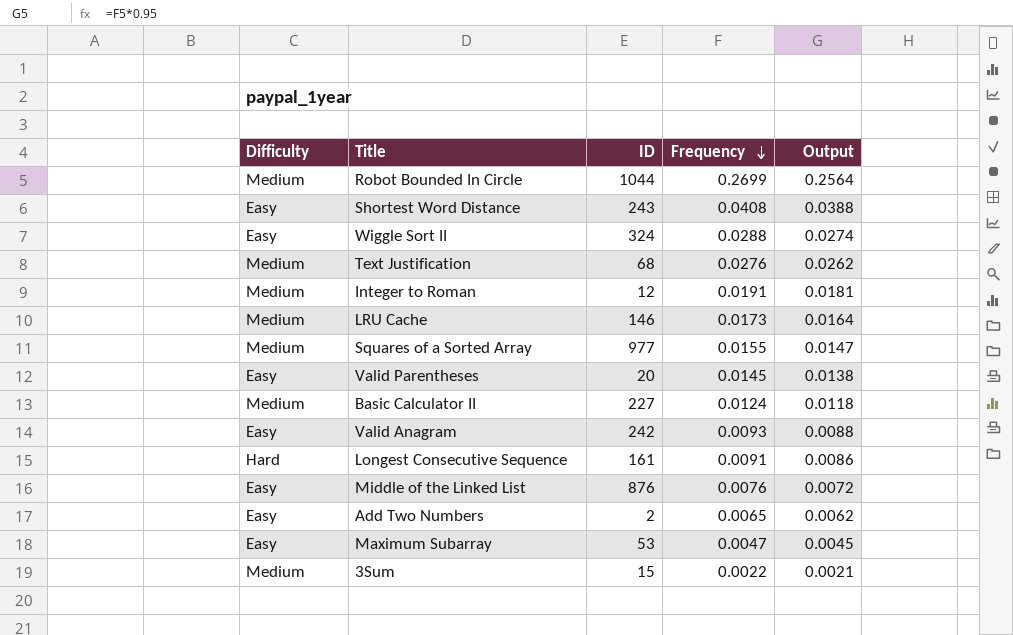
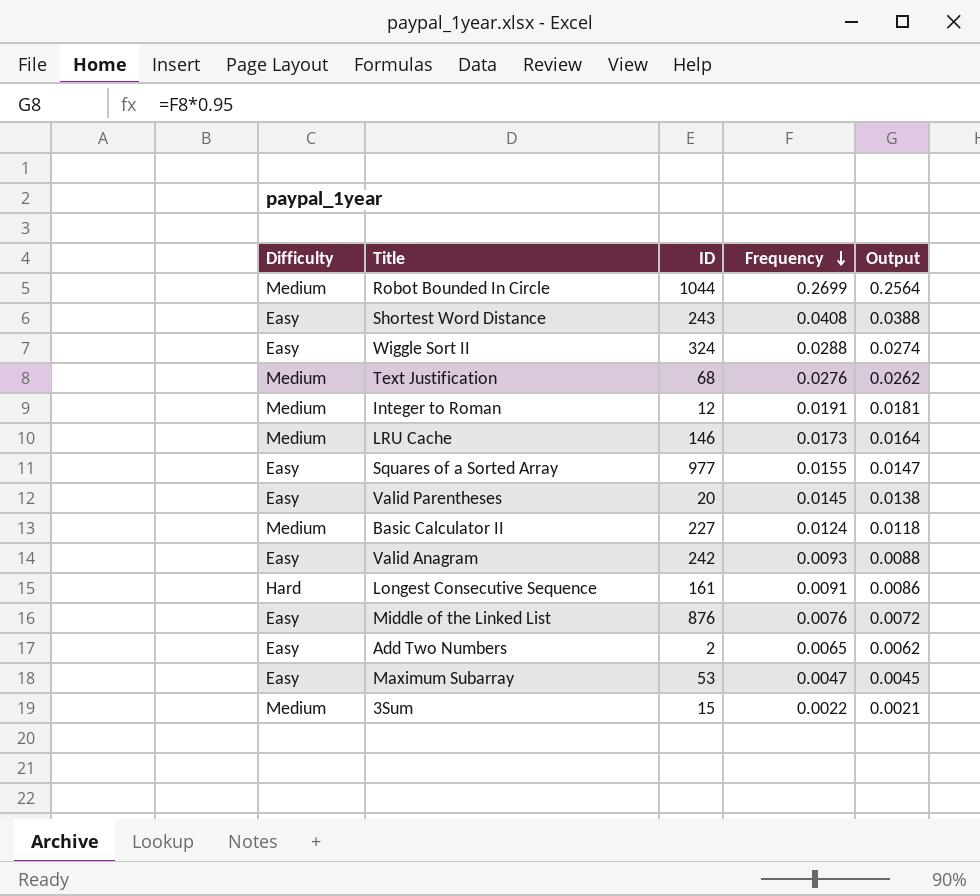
Squares of a Sorted Array | Difficulty: Medium -> Easy

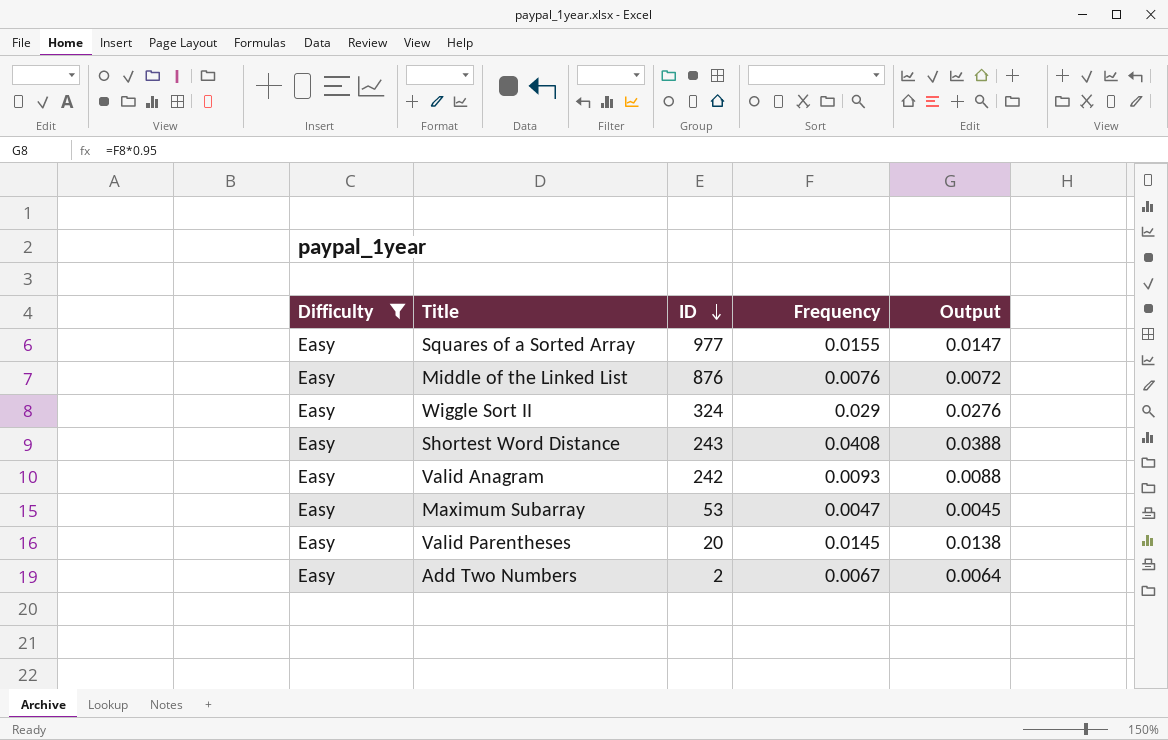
filter: none -> Difficulty = Easy
row order: Frequency descending -> ID descending
Wiggle Sort II | Frequency: 0.0288 -> 0.029
Wiggle Sort II | Output: 0.0274 -> 0.0276
Add Two Numbers | Frequency: 0.0065 -> 0.0067
Add Two Numbers | Output: 0.0062 -> 0.0064

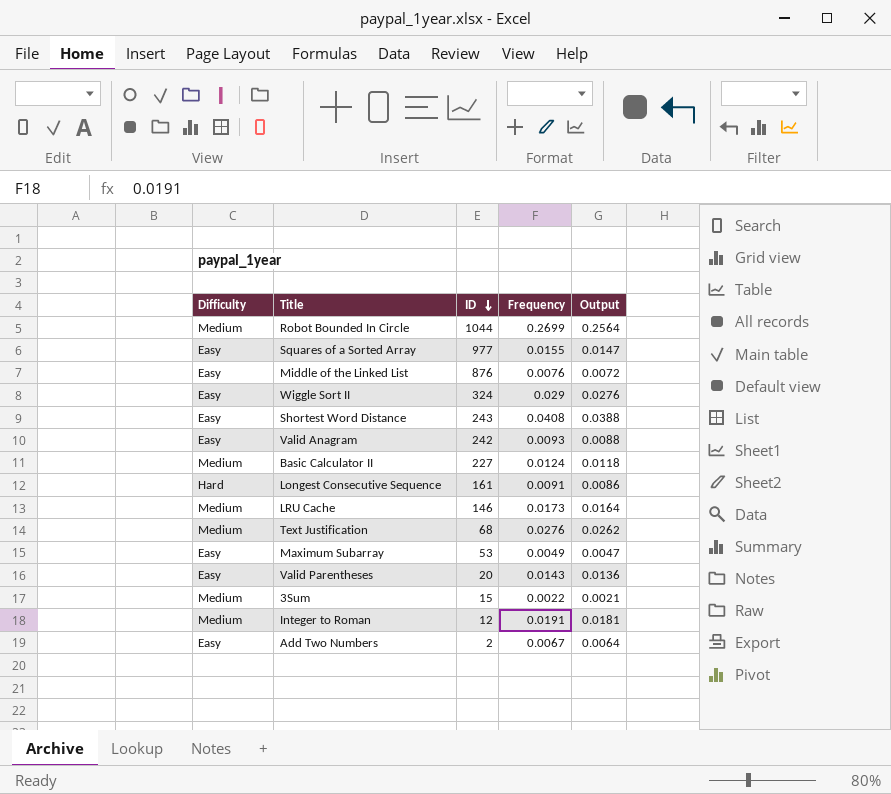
filter: Difficulty = Easy -> none
Maximum Subarray | Frequency: 0.0047 -> 0.0049
Maximum Subarray | Output: 0.0045 -> 0.0047
Valid Parentheses | Frequency: 0.0145 -> 0.0143
Valid Parentheses | Output: 0.0138 -> 0.0136

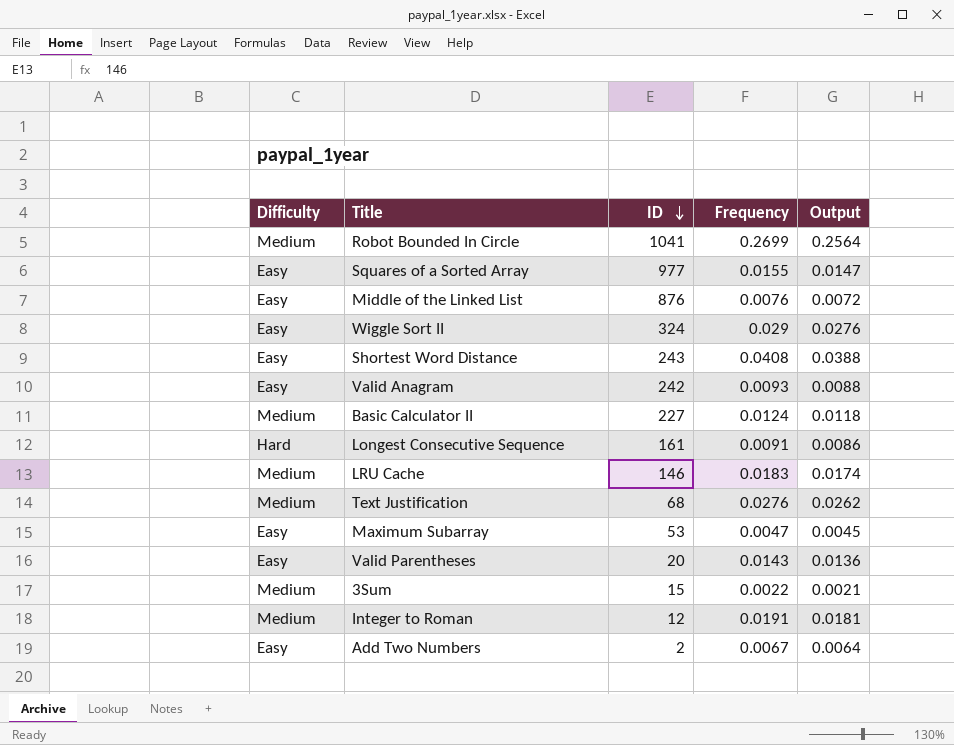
Robot Bounded In Circle | ID: 1044 -> 1041
LRU Cache | Frequency: 0.0173 -> 0.0183
LRU Cache | Output: 0.0164 -> 0.0174
Maximum Subarray | Frequency: 0.0049 -> 0.0047
Maximum Subarray | Output: 0.0047 -> 0.0045

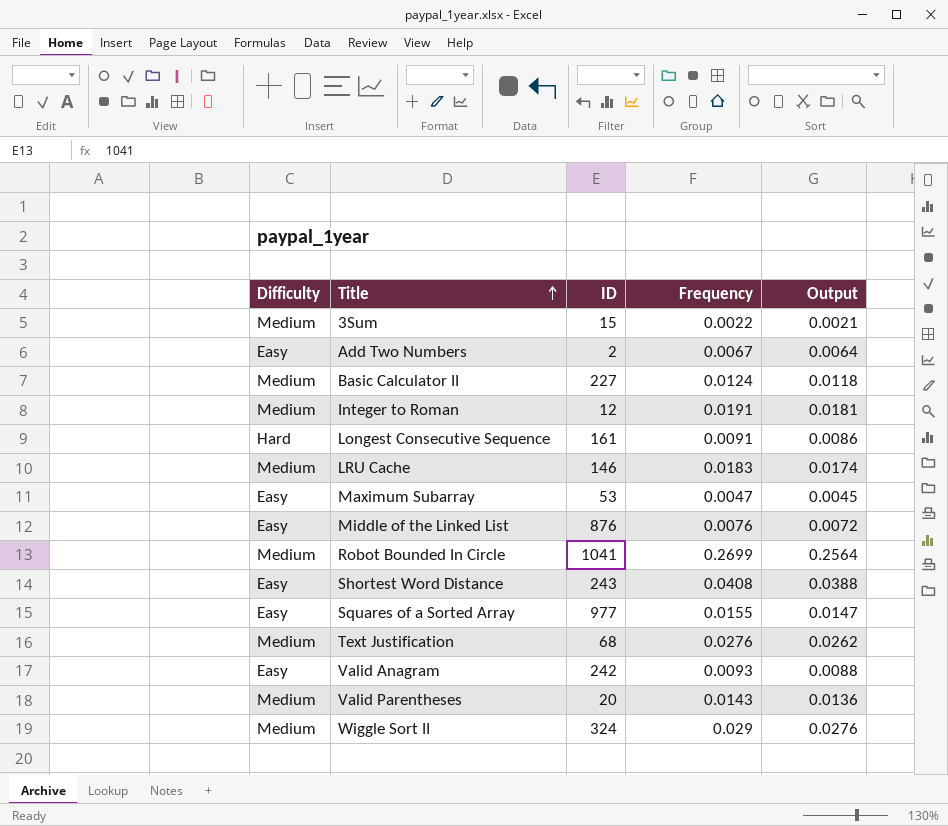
row order: ID descending -> Title ascending
Valid Parentheses | Difficulty: Easy -> Medium
Wiggle Sort II | Difficulty: Easy -> Medium

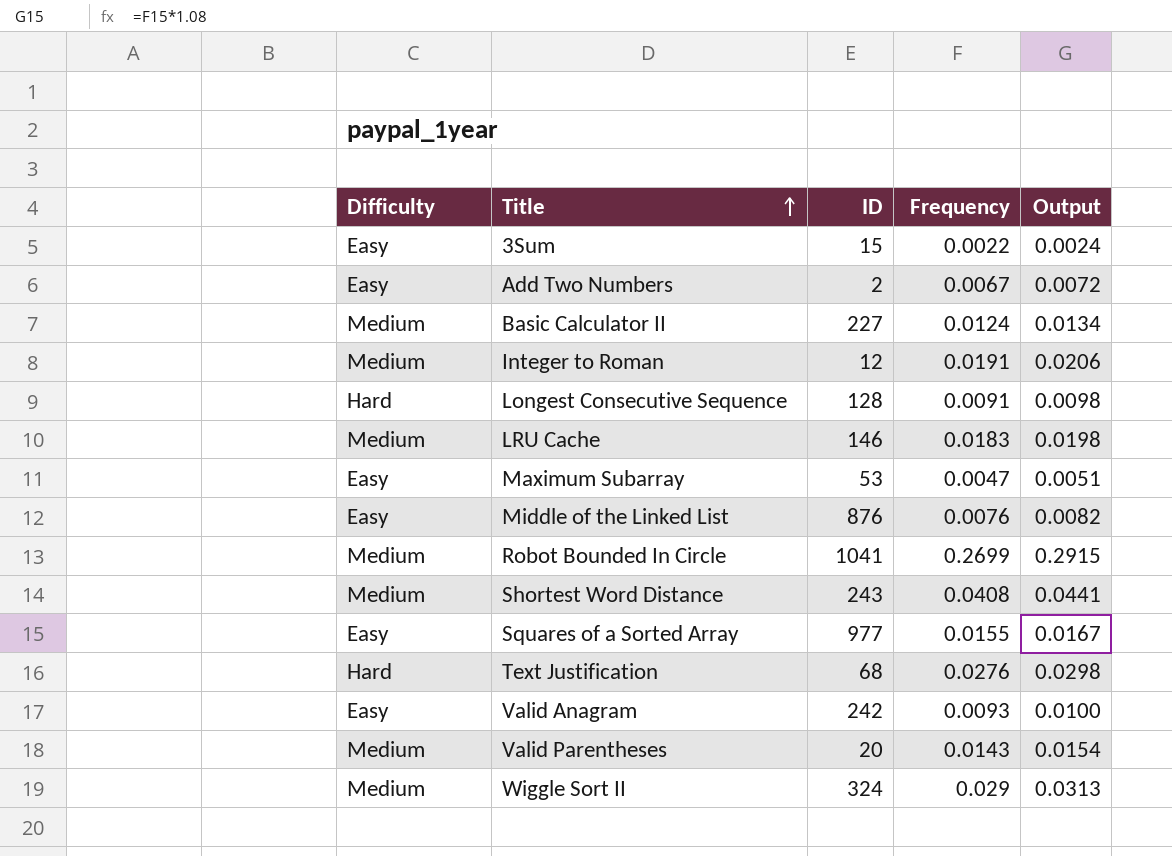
column Output | formula: [Frequency] * 0.95 -> [Frequency] * 1.08
3Sum | Difficulty: Medium -> Easy
Longest Consecutive Sequence | ID: 161 -> 128
Shortest Word Distance | Difficulty: Easy -> Medium
Text Justification | Difficulty: Medium -> Hard

